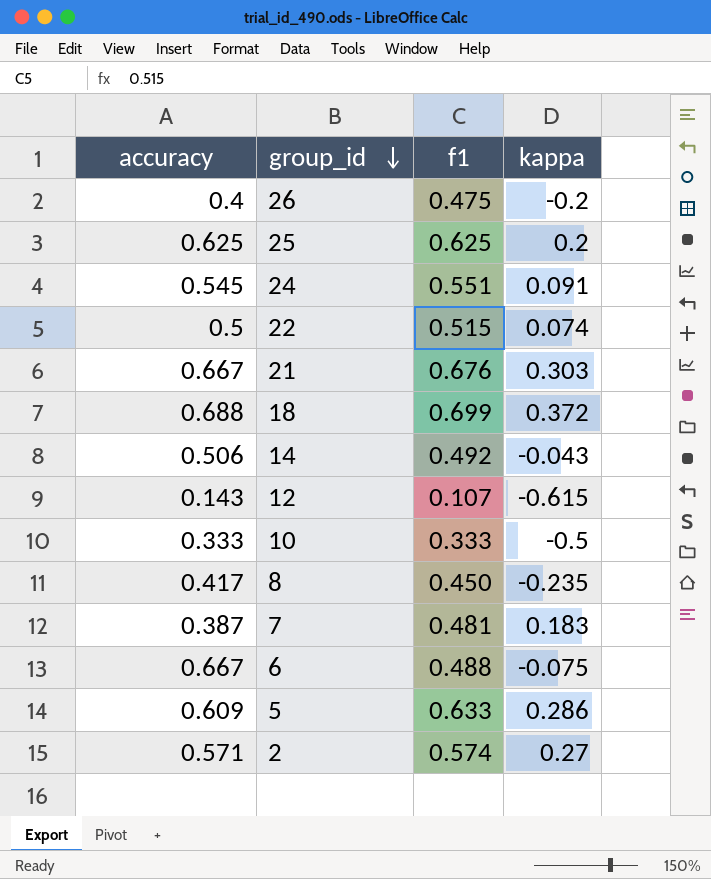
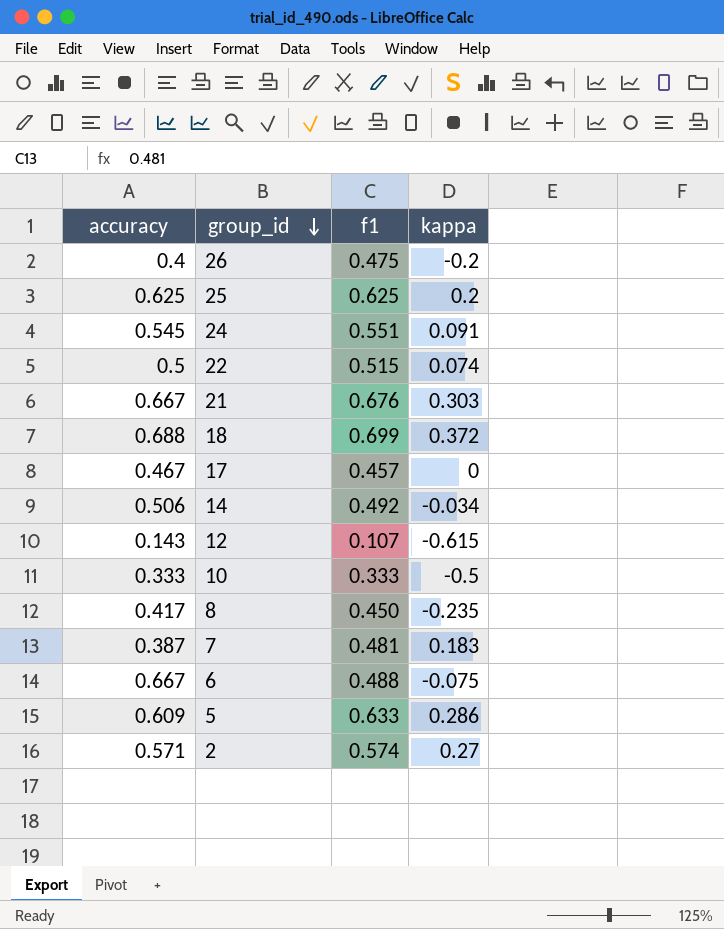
row 17: none -> 0.467 | 0.457 | 0
14 | kappa: -0.043 -> -0.034

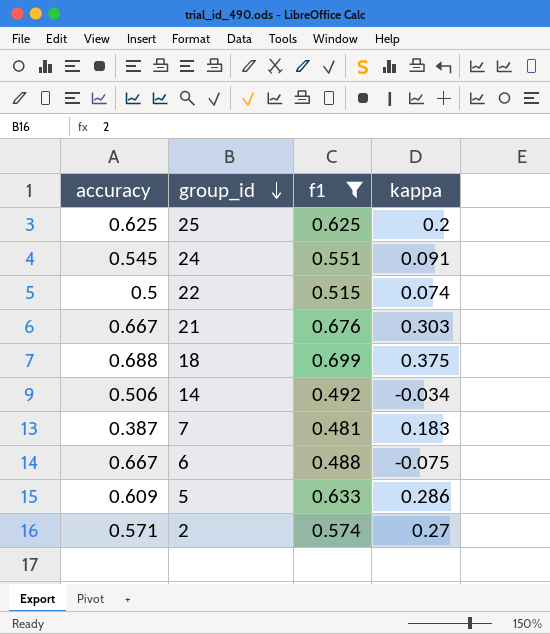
filter: none -> f1 >= 0.481
18 | kappa: 0.372 -> 0.375

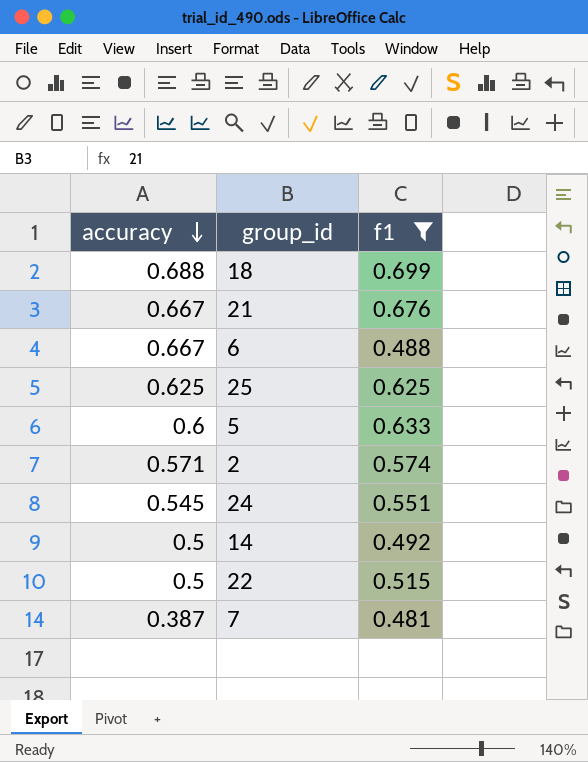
row order: group_id descending -> accuracy descending
column kappa | position: 4 -> none
5 | accuracy: 0.609 -> 0.6
14 | accuracy: 0.506 -> 0.5

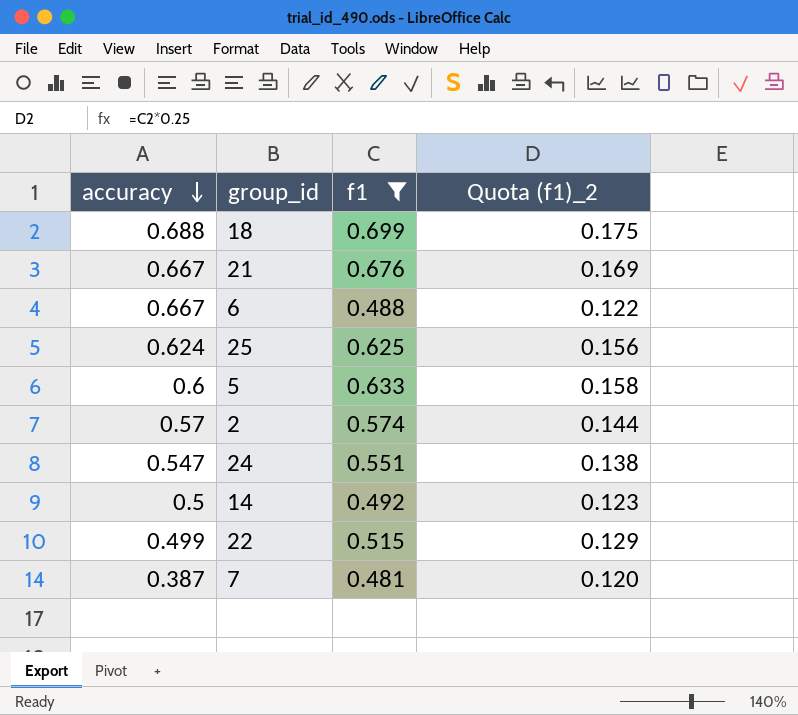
column Quota (f1)_2 | formula: none -> [f1] * 0.25
25 | accuracy: 0.625 -> 0.624
2 | accuracy: 0.571 -> 0.57
24 | accuracy: 0.545 -> 0.547
22 | accuracy: 0.5 -> 0.499

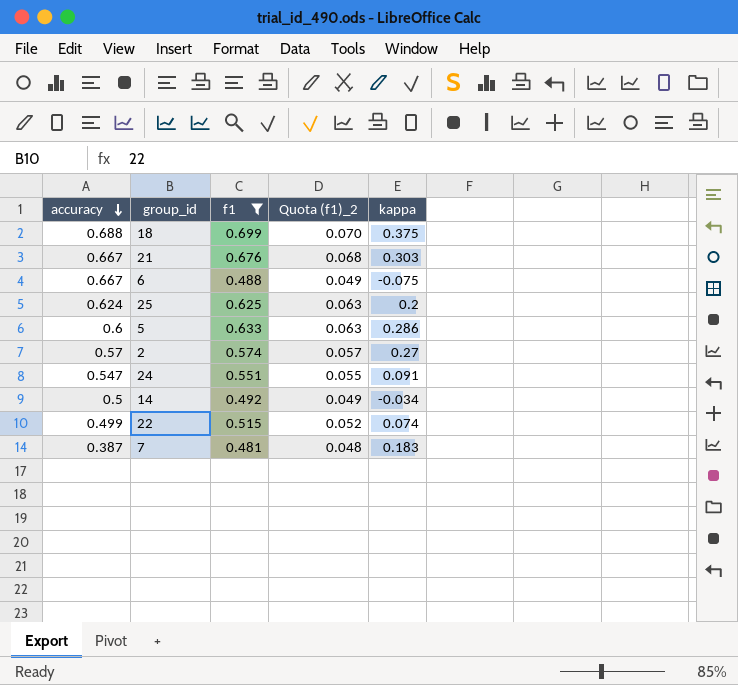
column Quota (f1)_2 | formula: [f1] * 0.25 -> [f1] * 0.1
column kappa | position: none -> 5

